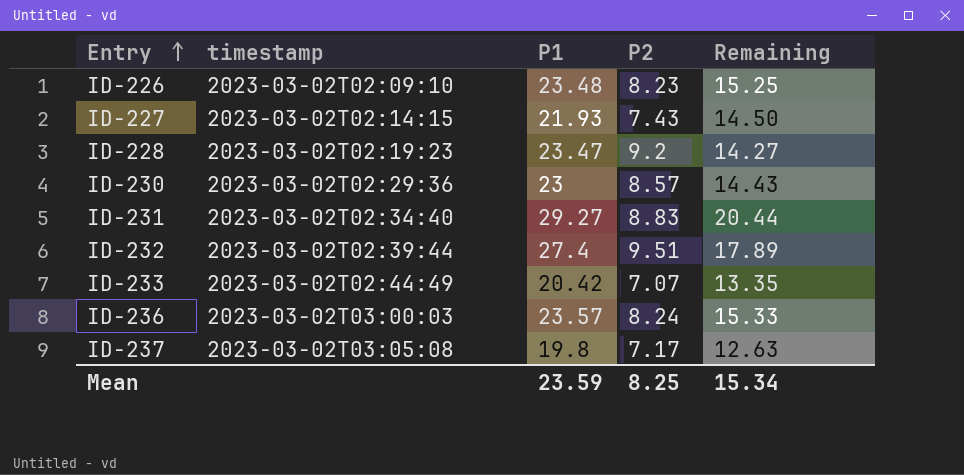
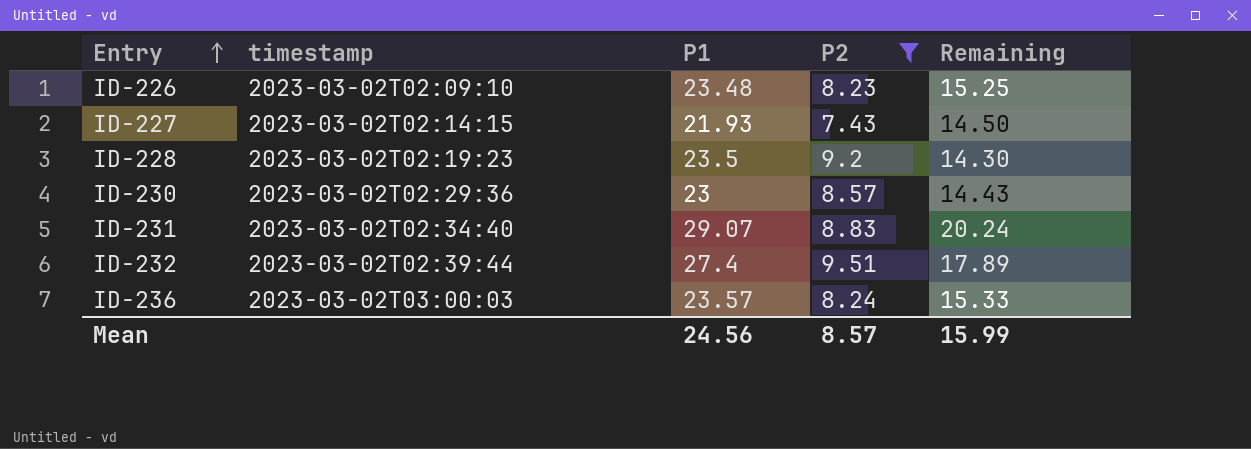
filter: none -> P2 >= 7.43
ID-228 | P1: 23.47 -> 23.5
ID-228 | Remaining: 14.27 -> 14.30
ID-231 | P1: 29.27 -> 29.07
ID-231 | Remaining: 20.44 -> 20.24
Mean | P1: 23.59 -> 24.56
Mean | P2: 8.25 -> 8.57
Mean | Remaining: 15.34 -> 15.99

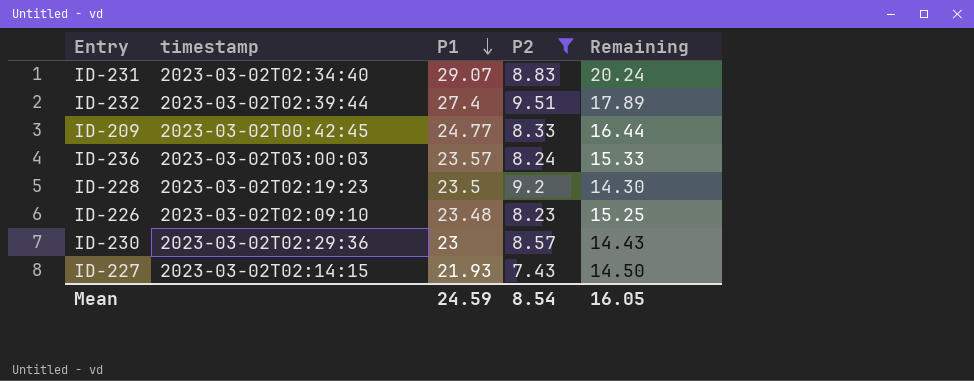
row order: Entry ascending -> P1 descending
row ID-209: none -> 2023-03-02T00:42:45 | 24.77 | 8.33 | 16.44
Mean | P1: 24.56 -> 24.59
Mean | P2: 8.57 -> 8.54
Mean | Remaining: 15.99 -> 16.05

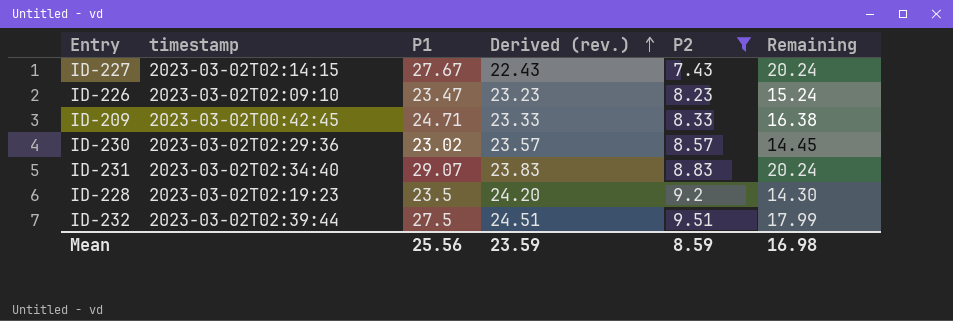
row order: P1 descending -> Derived (rev.) ascending
column Derived (rev.) | formula: none -> [P2] + 15
row ID-236: 2023-03-02T03:00:03 | 23.57 | 8.24 | 15.33 -> none
ID-227 | P1: 21.93 -> 27.67
ID-227 | Remaining: 14.50 -> 20.24
ID-226 | P1: 23.48 -> 23.47
ID-226 | Remaining: 15.25 -> 15.24
ID-209 | P1: 24.77 -> 24.71
ID-209 | Remaining: 16.44 -> 16.38
ID-230 | P1: 23 -> 23.02
ID-230 | Remaining: 14.43 -> 14.45
ID-232 | P1: 27.4 -> 27.5
ID-232 | Remaining: 17.89 -> 17.99
Mean | P1: 24.59 -> 25.56
Mean | P2: 8.54 -> 8.59
Mean | Remaining: 16.05 -> 16.98

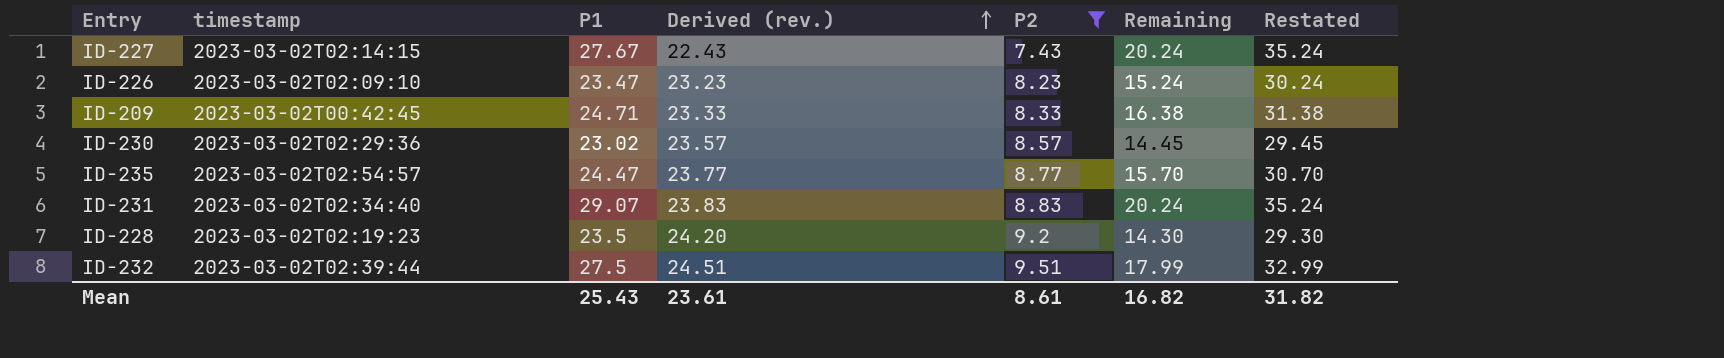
column Restated | formula: none -> [Remaining] + 15
row ID-235: none -> 2023-03-02T02:54:57 | 24.47 | 23.77 | 8.77 | 15.70 | 30.70
Mean | P1: 25.56 -> 25.43
Mean | Derived (rev.): 23.59 -> 23.61
Mean | P2: 8.59 -> 8.61
Mean | Remaining: 16.98 -> 16.82

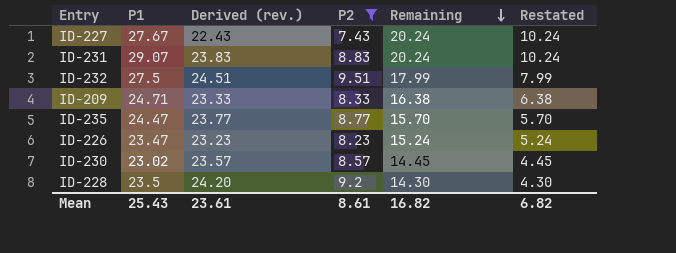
row order: Derived (rev.) ascending -> Remaining descending
column timestamp | position: 2 -> none
column Restated | formula: [Remaining] + 15 -> [Remaining] - 10
Mean | Restated: 31.82 -> 6.82

